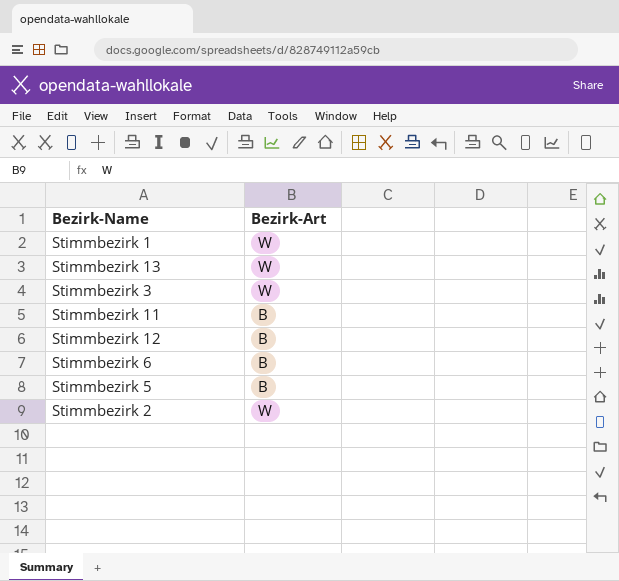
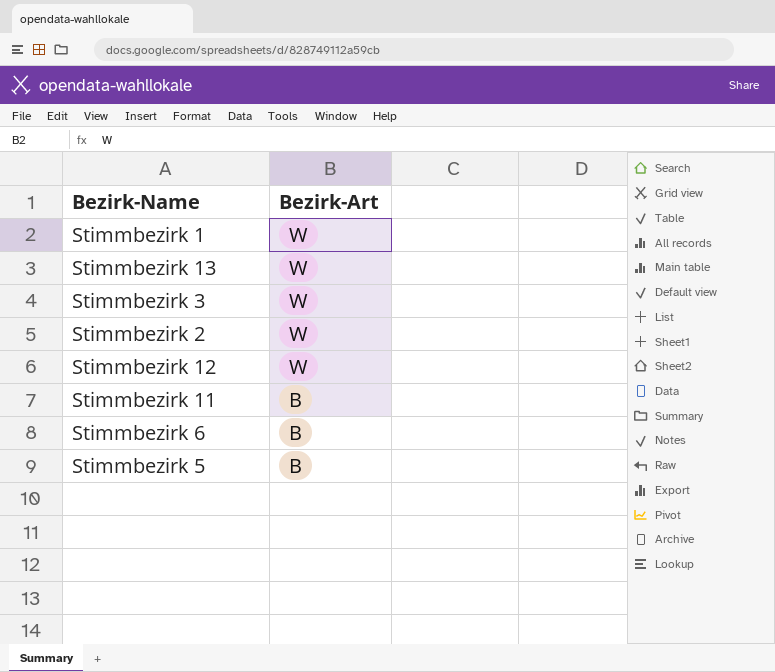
row order: none -> Bezirk-Art descending
Stimmbezirk 12 | Bezirk-Art: B -> W

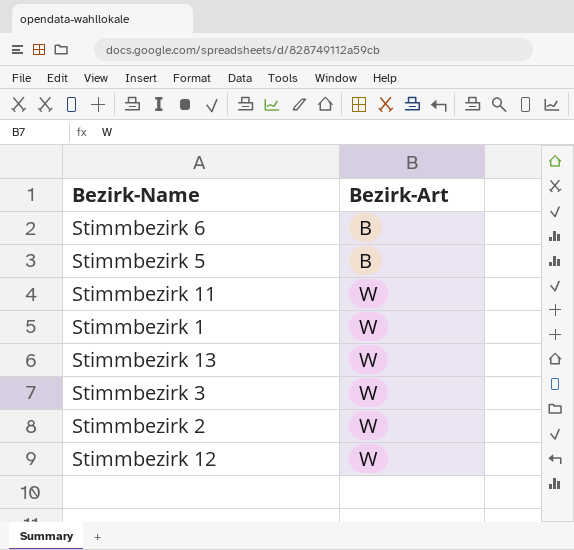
row order: Bezirk-Art descending -> Bezirk-Art ascending
Stimmbezirk 11 | Bezirk-Art: B -> W

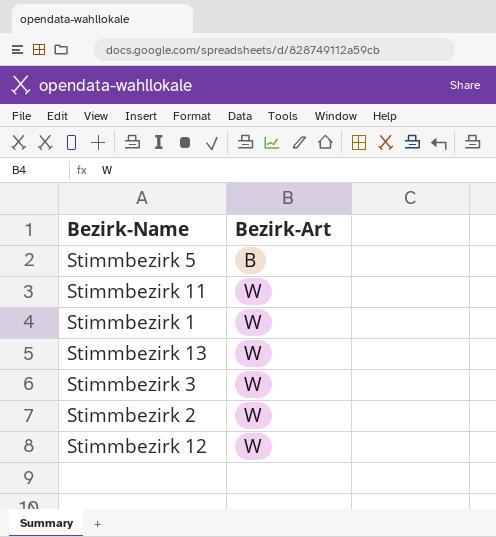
row Stimmbezirk 6: B -> none

